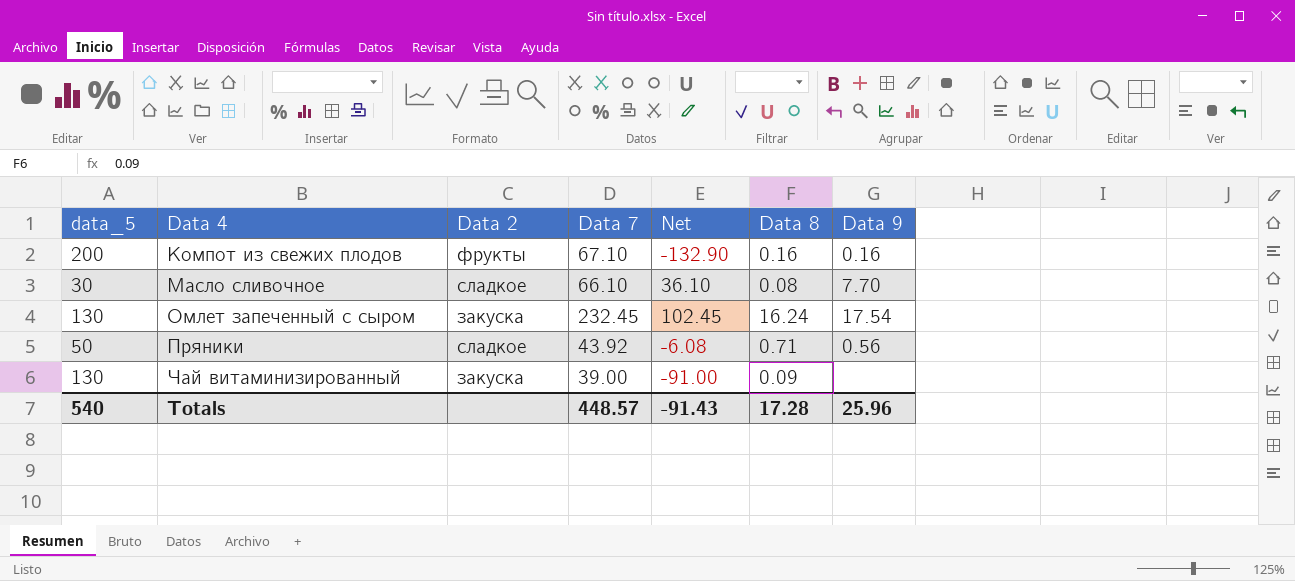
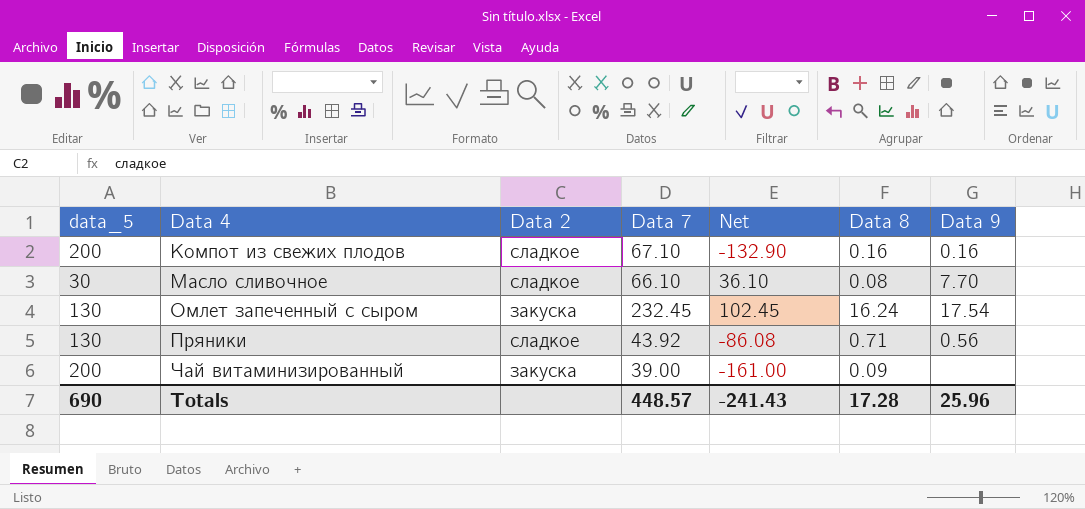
Компот из свежих плодов | Data 2: фрукты -> сладкое
Пряники | data_5: 50 -> 130
Пряники | Net: -6.08 -> -86.08
Чай витаминизированный | data_5: 130 -> 200
Чай витаминизированный | Net: -91.00 -> -161.00
Totals | data_5: 540 -> 690
Totals | Net: -91.43 -> -241.43

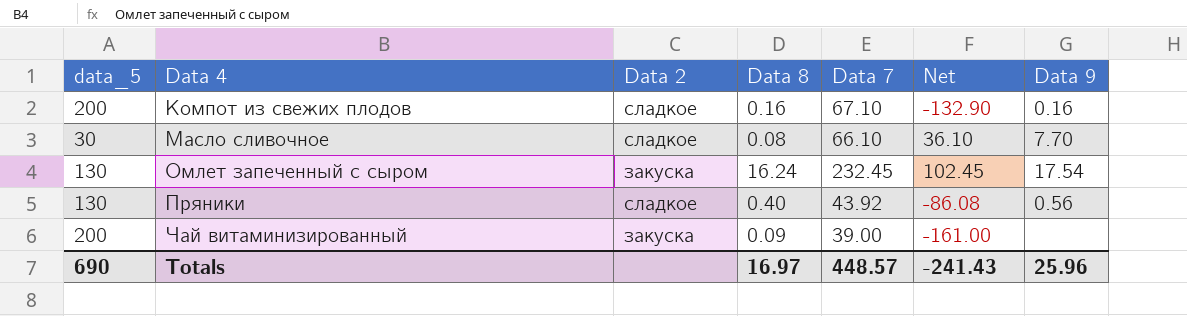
column Data 8 | position: 6 -> 4
Пряники | Data 8: 0.71 -> 0.40
Totals | Data 8: 17.28 -> 16.97

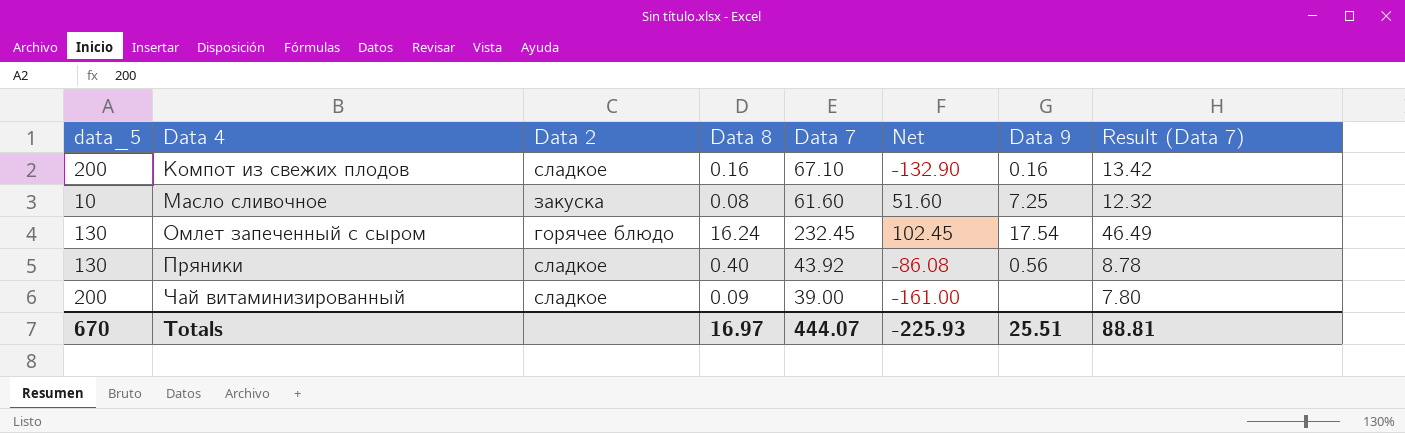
column Result (Data 7) | formula: none -> [Data 7] * 0.2
Масло сливочное | data_5: 30 -> 10
Масло сливочное | Data 2: сладкое -> закуска
Масло сливочное | Data 7: 66.10 -> 61.60
Масло сливочное | Net: 36.10 -> 51.60
Масло сливочное | Data 9: 7.70 -> 7.25
Омлет запеченный с сыром | Data 2: закуска -> горячее блюдо
Чай витаминизированный | Data 2: закуска -> сладкое
Totals | data_5: 690 -> 670
Totals | Data 7: 448.57 -> 444.07
Totals | Net: -241.43 -> -225.93
Totals | Data 9: 25.96 -> 25.51

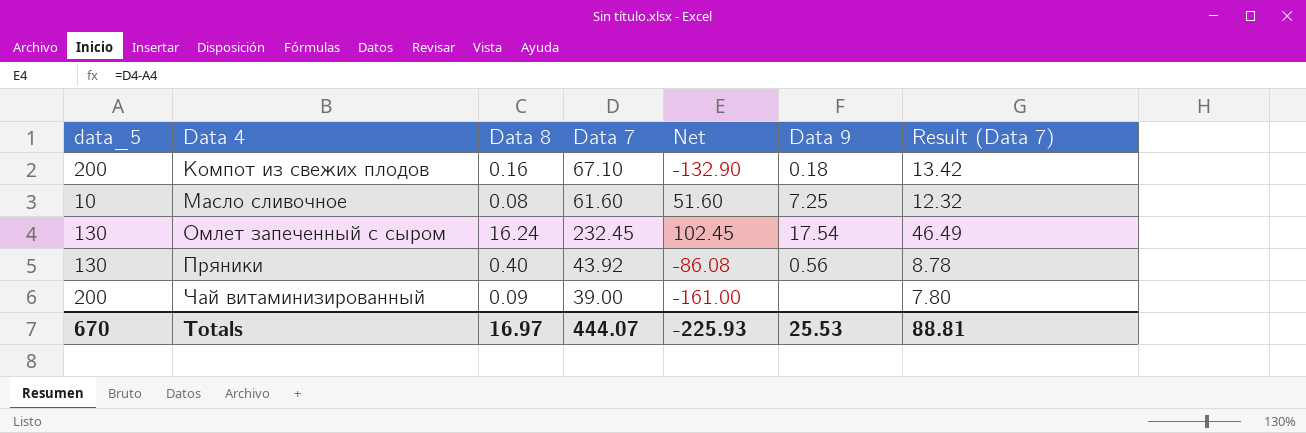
column Data 2 | position: 3 -> none
Компот из свежих плодов | Data 9: 0.16 -> 0.18
Totals | Data 9: 25.51 -> 25.53

